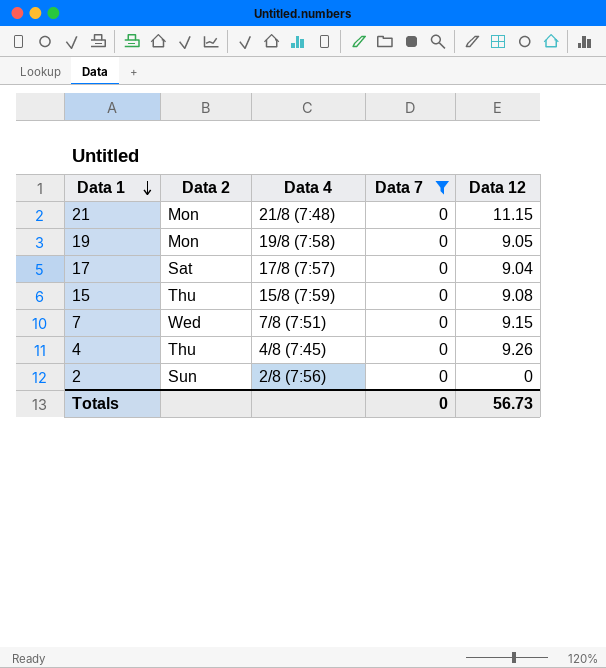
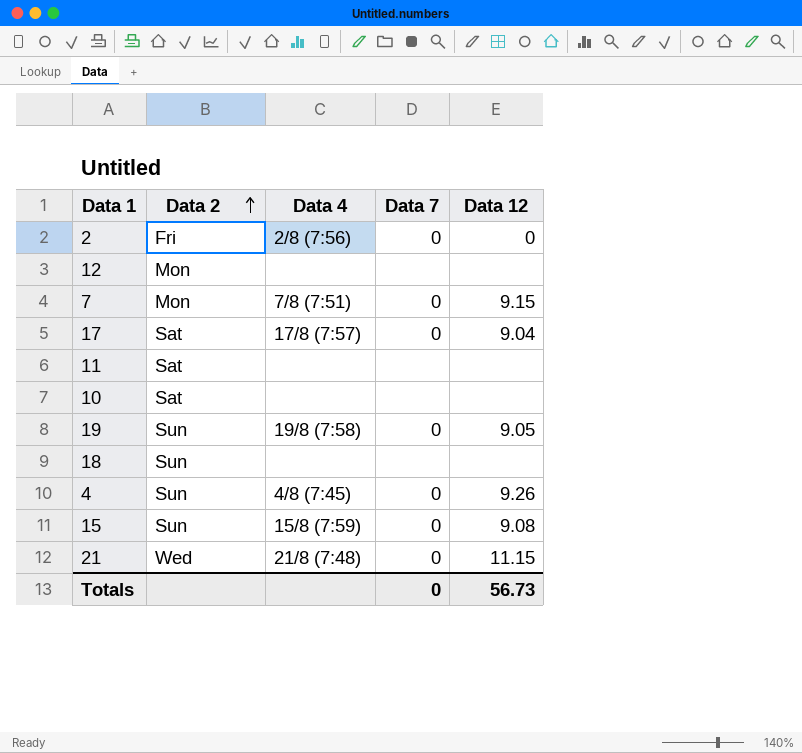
filter: Data 7 = 0 -> none
row order: Data 1 descending -> Data 2 ascending
2 | Data 2: Sun -> Fri
7 | Data 2: Wed -> Mon
19 | Data 2: Mon -> Sun
4 | Data 2: Thu -> Sun
15 | Data 2: Thu -> Sun
21 | Data 2: Mon -> Wed

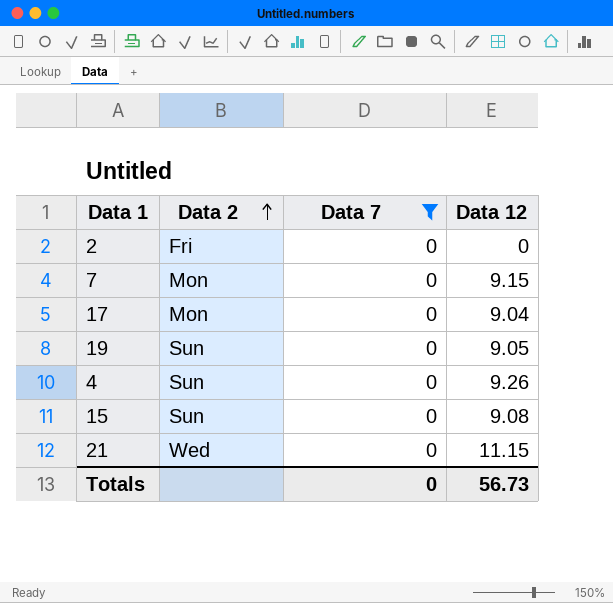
filter: none -> Data 7 = 0
column Data 4 | position: 3 -> none
17 | Data 2: Sat -> Mon

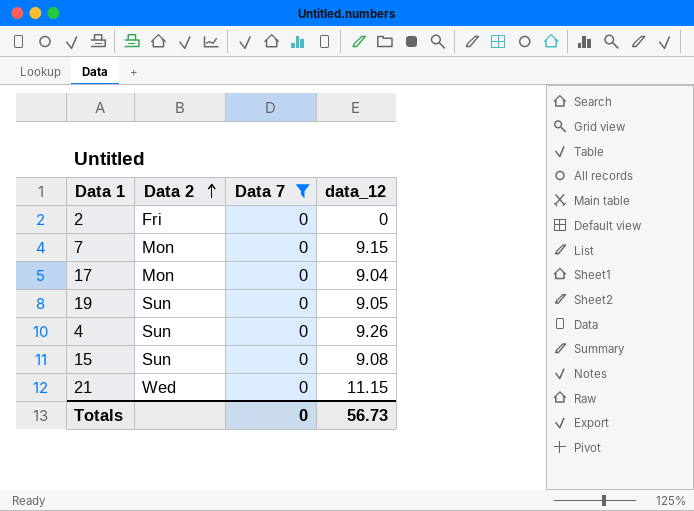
column name: Data 12 -> data_12

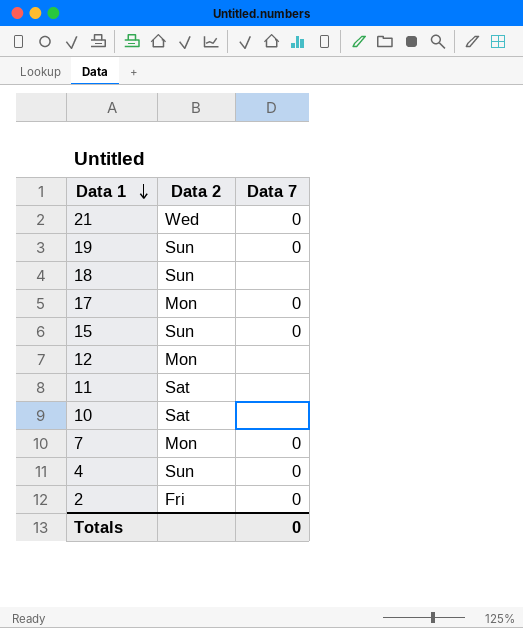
filter: Data 7 = 0 -> none
row order: Data 2 ascending -> Data 1 descending
column data_12 | position: 4 -> none

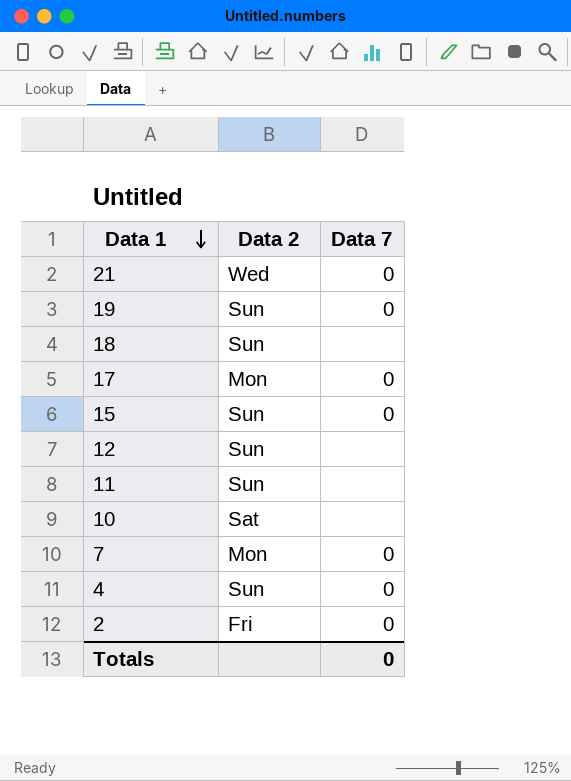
12 | Data 2: Mon -> Sun
11 | Data 2: Sat -> Sun

